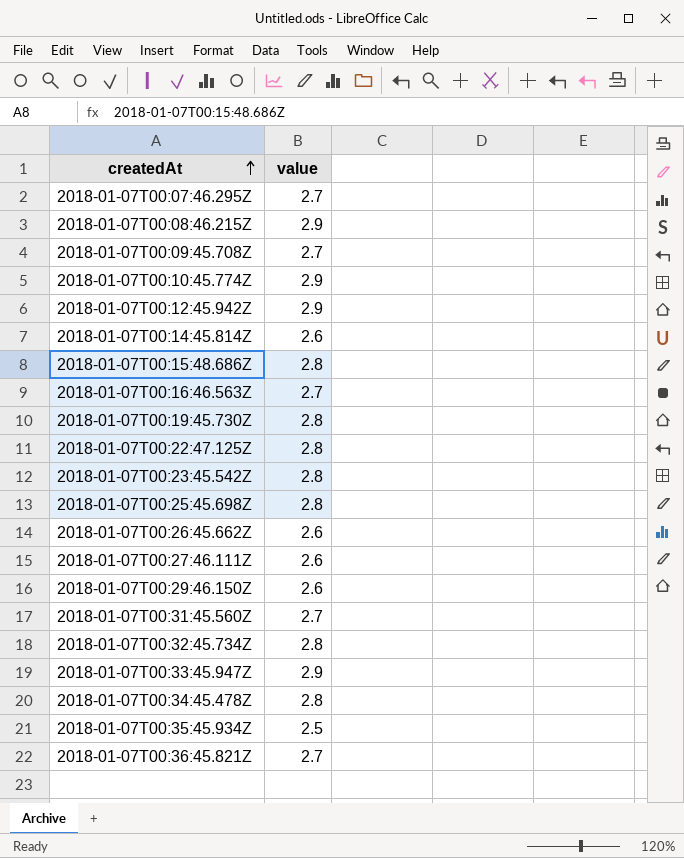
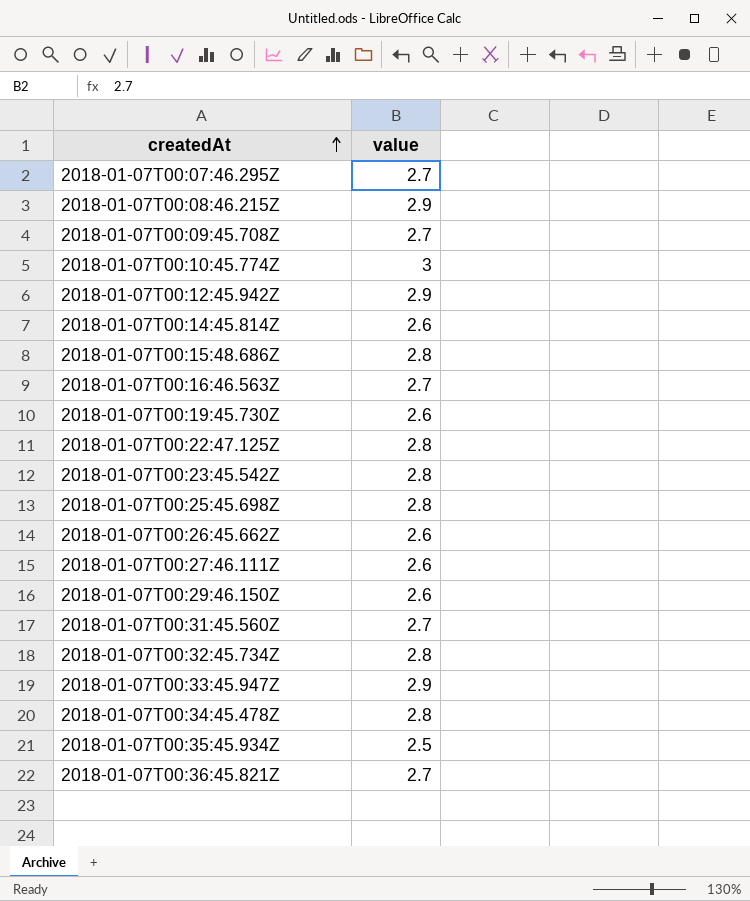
2018-01-07T00:10:45.774Z | value: 2.9 -> 3
2018-01-07T00:19:45.730Z | value: 2.8 -> 2.6

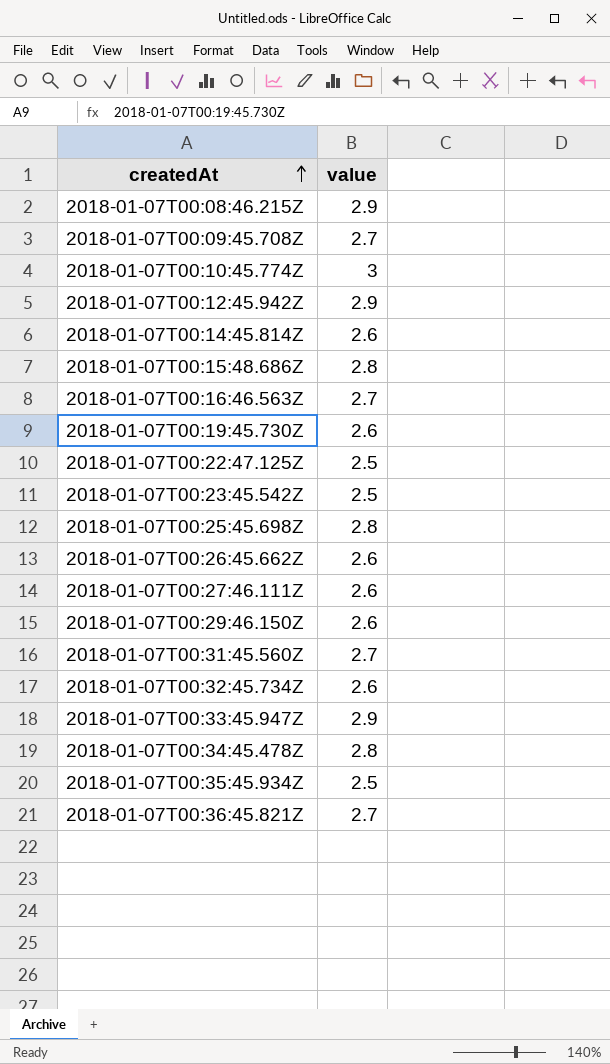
row 2018-01-07T00:07:46.295Z: 2.7 -> none
2018-01-07T00:22:47.125Z | value: 2.8 -> 2.5
2018-01-07T00:23:45.542Z | value: 2.8 -> 2.5
2018-01-07T00:32:45.734Z | value: 2.8 -> 2.6

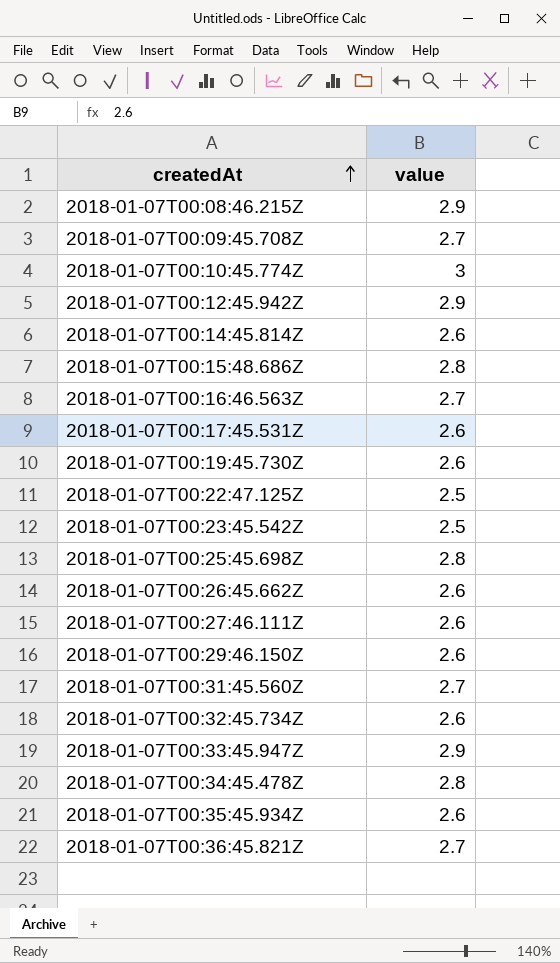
row 2018-01-07T00:17:45.531Z: none -> 2.6
2018-01-07T00:35:45.934Z | value: 2.5 -> 2.6

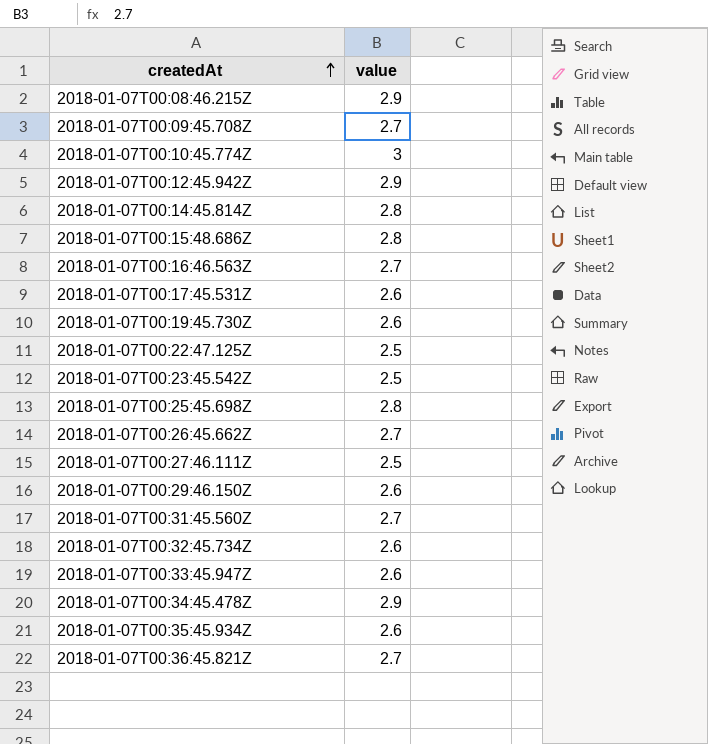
2018-01-07T00:14:45.814Z | value: 2.6 -> 2.8
2018-01-07T00:26:45.662Z | value: 2.6 -> 2.7
2018-01-07T00:27:46.111Z | value: 2.6 -> 2.5
2018-01-07T00:33:45.947Z | value: 2.9 -> 2.6
2018-01-07T00:34:45.478Z | value: 2.8 -> 2.9

